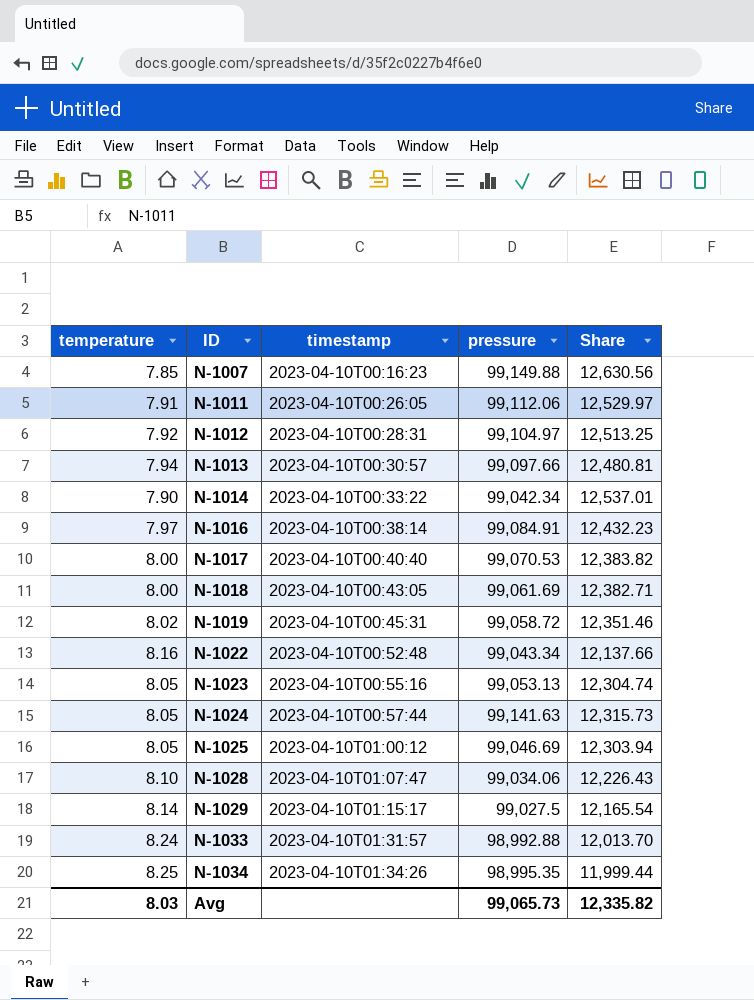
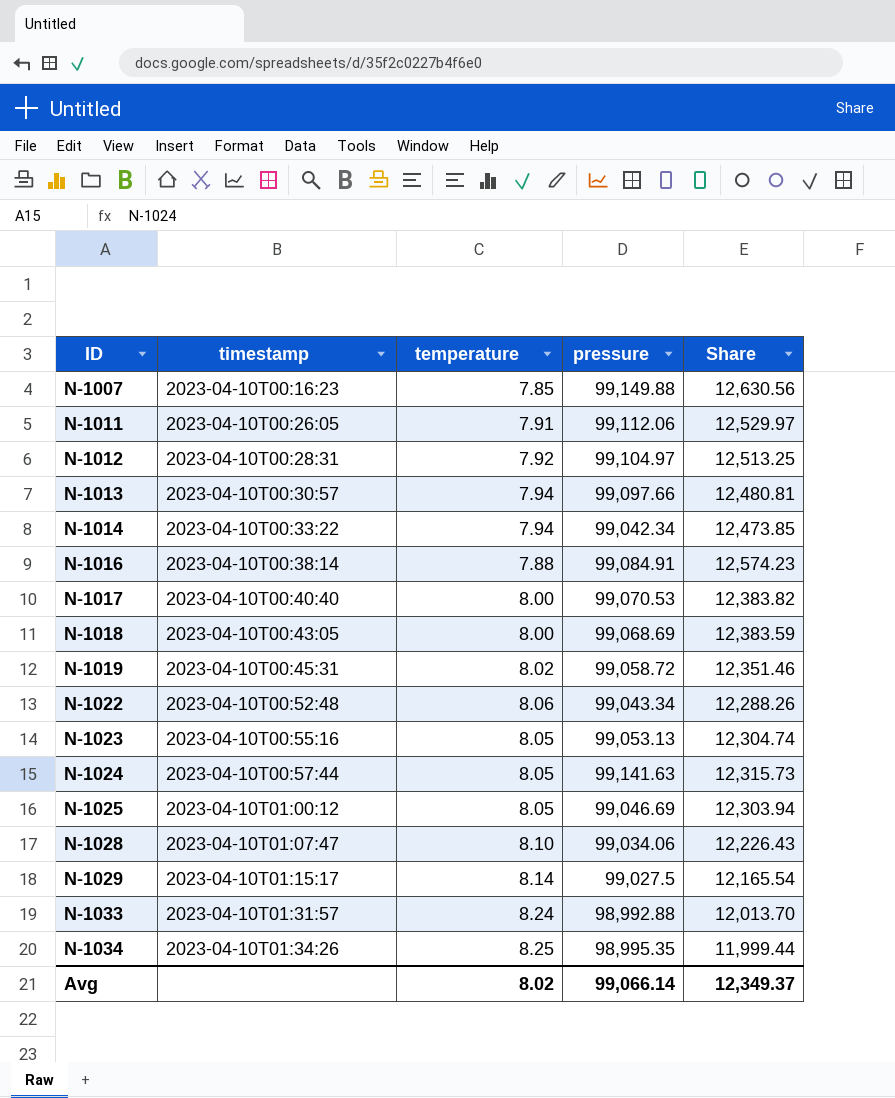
column temperature | position: 1 -> 3
N-1014 | temperature: 7.90 -> 7.94
N-1014 | Share: 12,537.01 -> 12,473.85
N-1016 | temperature: 7.97 -> 7.88
N-1016 | Share: 12,432.23 -> 12,574.23
N-1018 | pressure: 99,061.69 -> 99,068.69
N-1018 | Share: 12,382.71 -> 12,383.59
N-1022 | temperature: 8.16 -> 8.06
N-1022 | Share: 12,137.66 -> 12,288.26
Avg | temperature: 8.03 -> 8.02
Avg | pressure: 99,065.73 -> 99,066.14
Avg | Share: 12,335.82 -> 12,349.37

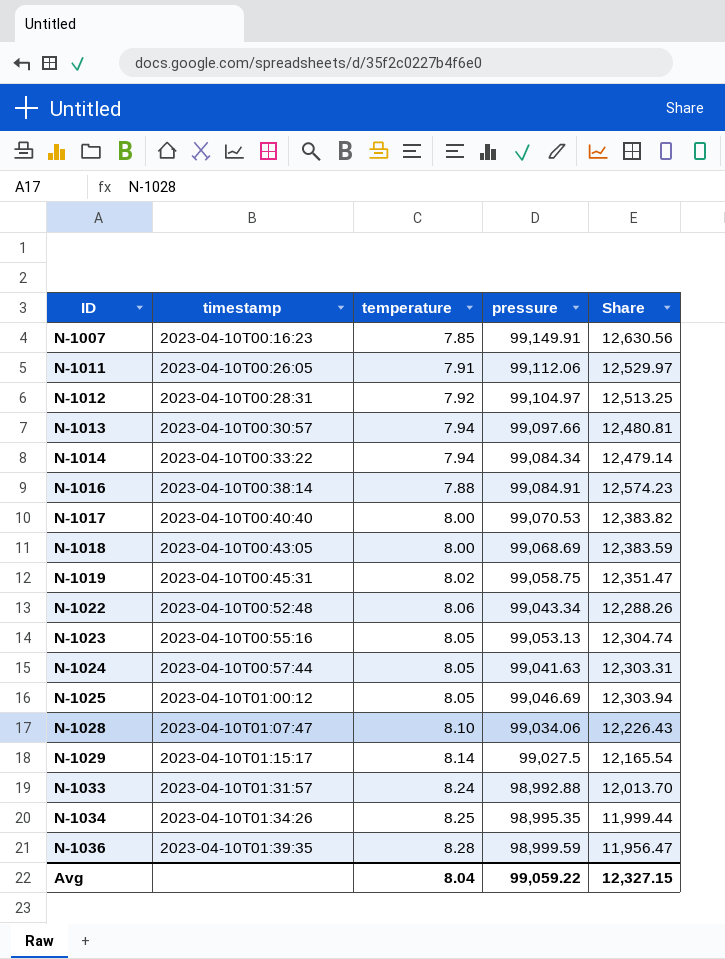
N-1007 | pressure: 99,149.88 -> 99,149.91
N-1014 | pressure: 99,042.34 -> 99,084.34
N-1014 | Share: 12,473.85 -> 12,479.14
N-1019 | pressure: 99,058.72 -> 99,058.75
N-1019 | Share: 12,351.46 -> 12,351.47
N-1024 | pressure: 99,141.63 -> 99,041.63
N-1024 | Share: 12,315.73 -> 12,303.31
row N-1036: none -> 2023-04-10T01:39:35 | 8.28 | 98,999.59 | 11,956.47
Avg | temperature: 8.02 -> 8.04
Avg | pressure: 99,066.14 -> 99,059.22
Avg | Share: 12,349.37 -> 12,327.15

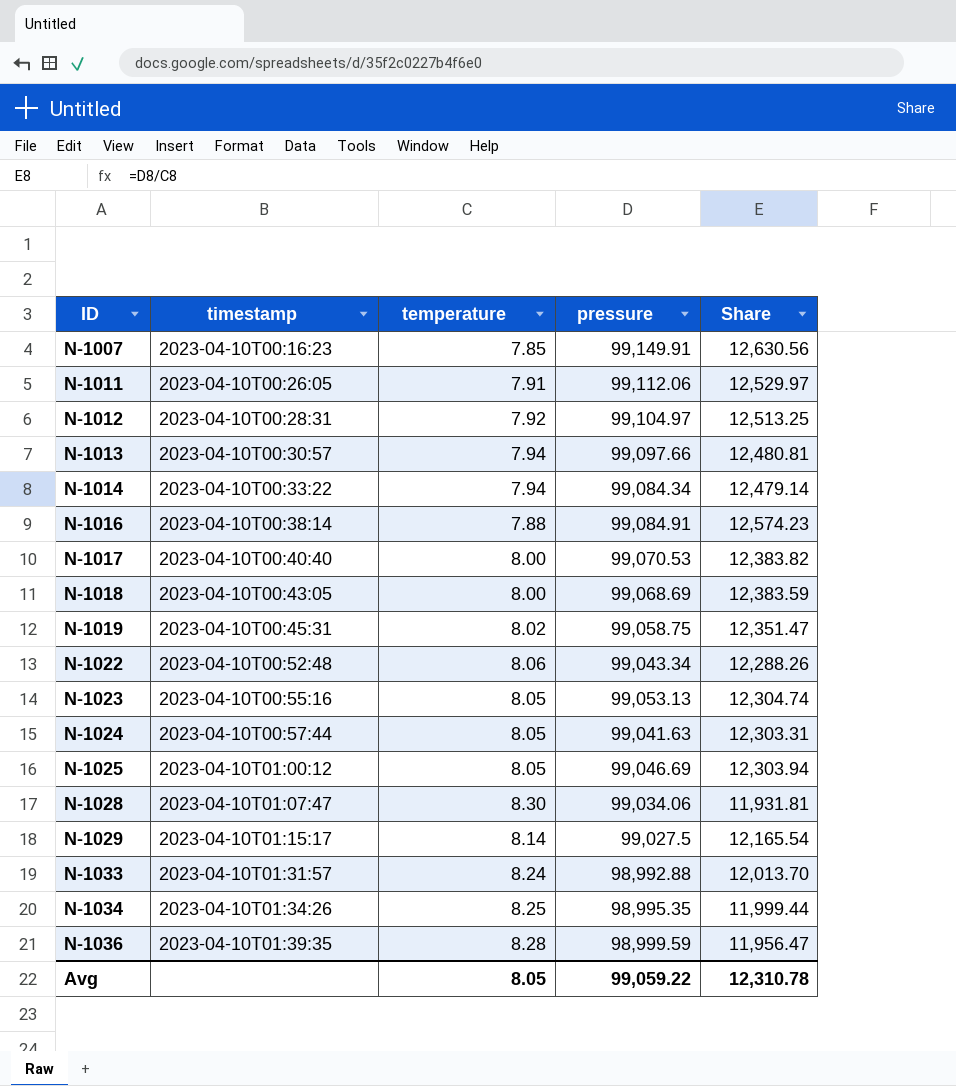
N-1028 | temperature: 8.10 -> 8.30
N-1028 | Share: 12,226.43 -> 11,931.81
Avg | temperature: 8.04 -> 8.05
Avg | Share: 12,327.15 -> 12,310.78

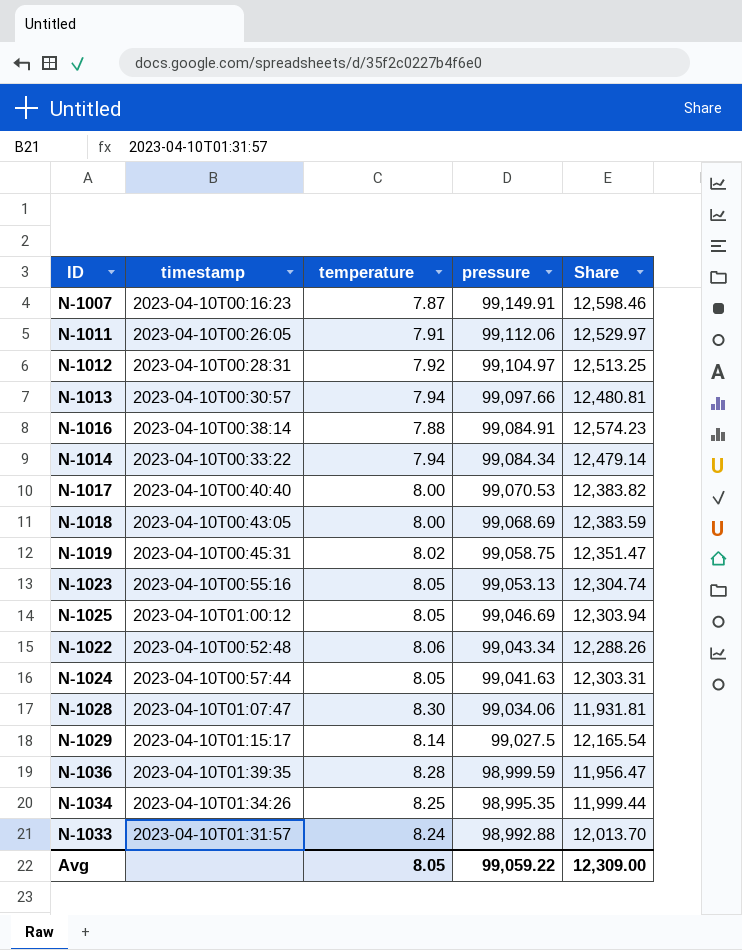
row order: ID ascending -> pressure descending
N-1007 | temperature: 7.85 -> 7.87
N-1007 | Share: 12,630.56 -> 12,598.46
Avg | Share: 12,310.78 -> 12,309.00

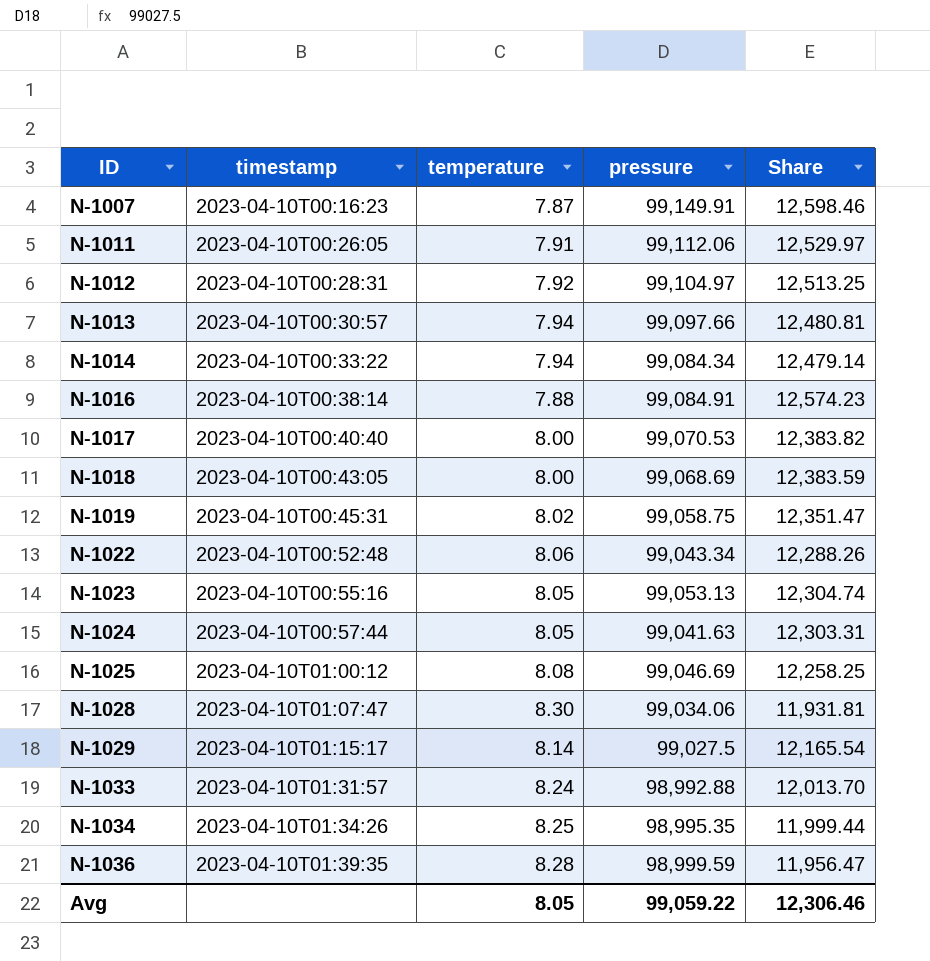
row order: pressure descending -> ID ascending
N-1025 | temperature: 8.05 -> 8.08
N-1025 | Share: 12,303.94 -> 12,258.25
Avg | Share: 12,309.00 -> 12,306.46

